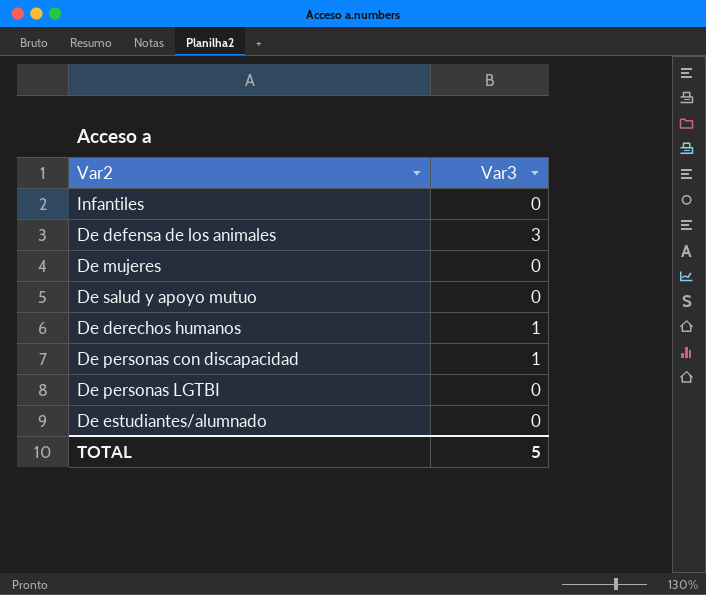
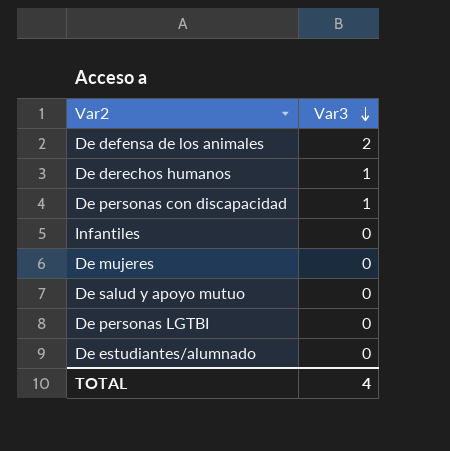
row order: none -> Var3 descending
De defensa de los animales | Var3: 3 -> 2
TOTAL | Var3: 5 -> 4

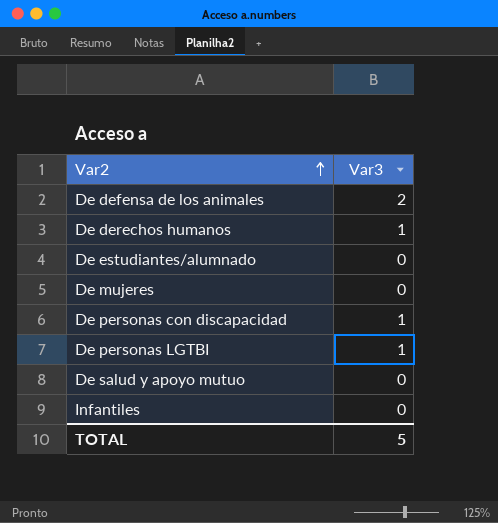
row order: Var3 descending -> Var2 ascending
De personas LGTBI | Var3: 0 -> 1
TOTAL | Var3: 4 -> 5

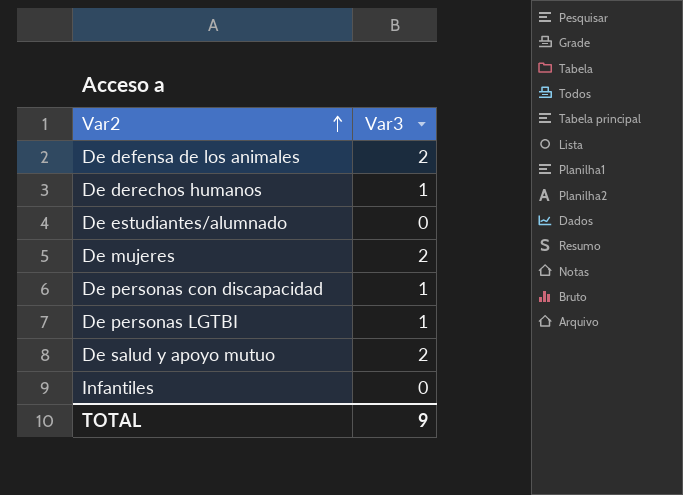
De mujeres | Var3: 0 -> 2
De salud y apoyo mutuo | Var3: 0 -> 2
TOTAL | Var3: 5 -> 9

